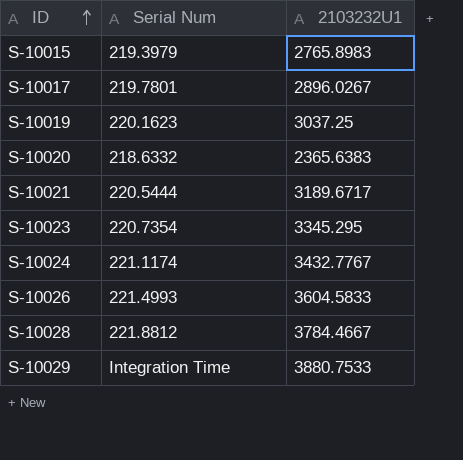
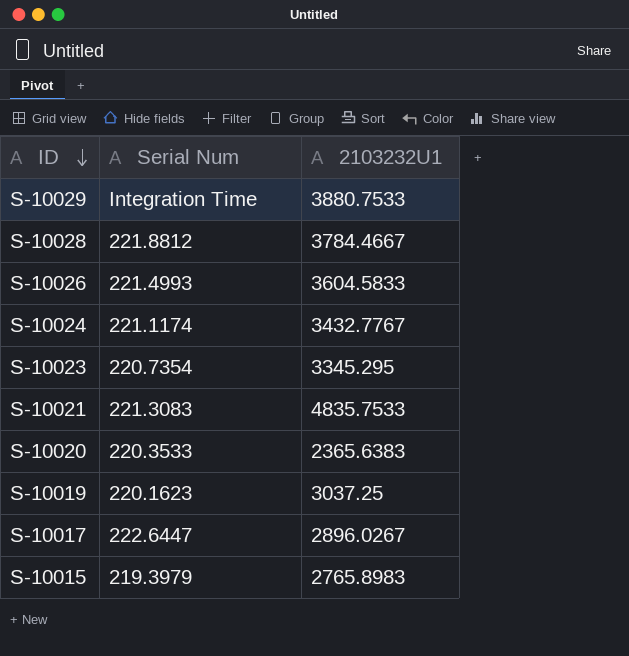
row order: ID ascending -> ID descending
S-10021 | Serial Num: 220.5444 -> 221.3083
S-10021 | 2103232U1: 3189.6717 -> 4835.7533
S-10020 | Serial Num: 218.6332 -> 220.3533
S-10017 | Serial Num: 219.7801 -> 222.6447

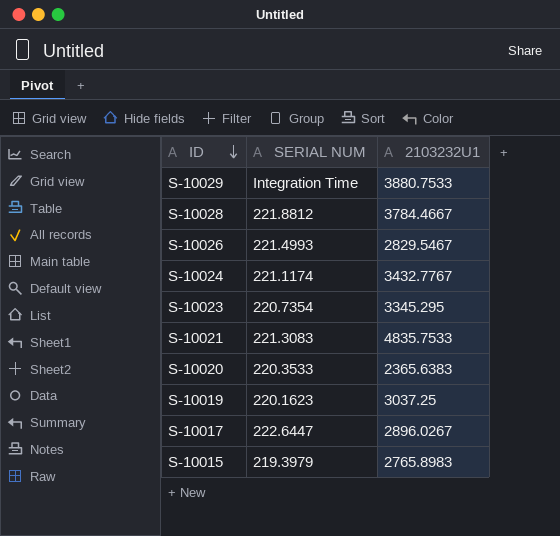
column name: Serial Num -> SERIAL NUM
S-10026 | 2103232U1: 3604.5833 -> 2829.5467

